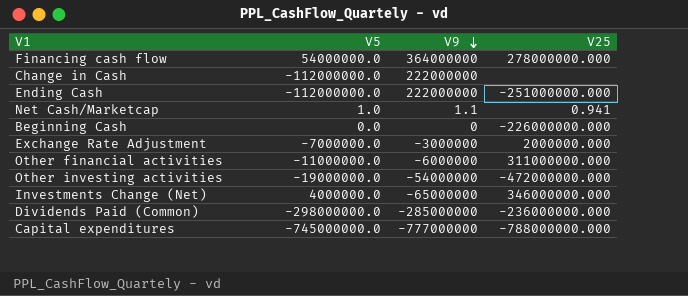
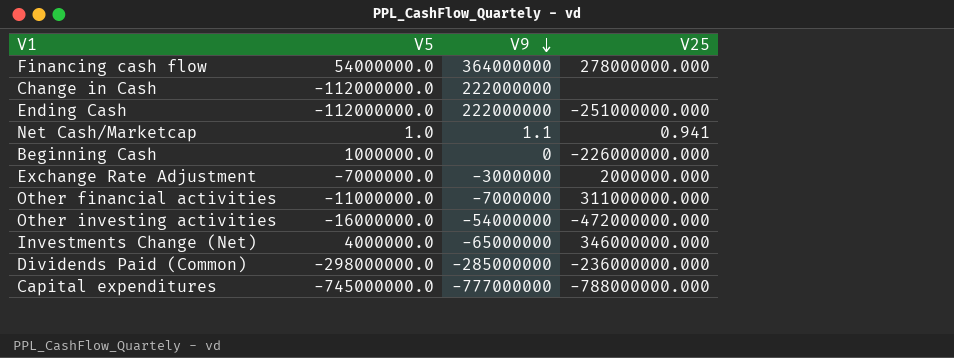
Beginning Cash | V5: 0.0 -> 1000000.0
Other financial activities | V9: -6000000 -> -7000000
Other investing activities | V5: -19000000.0 -> -16000000.0

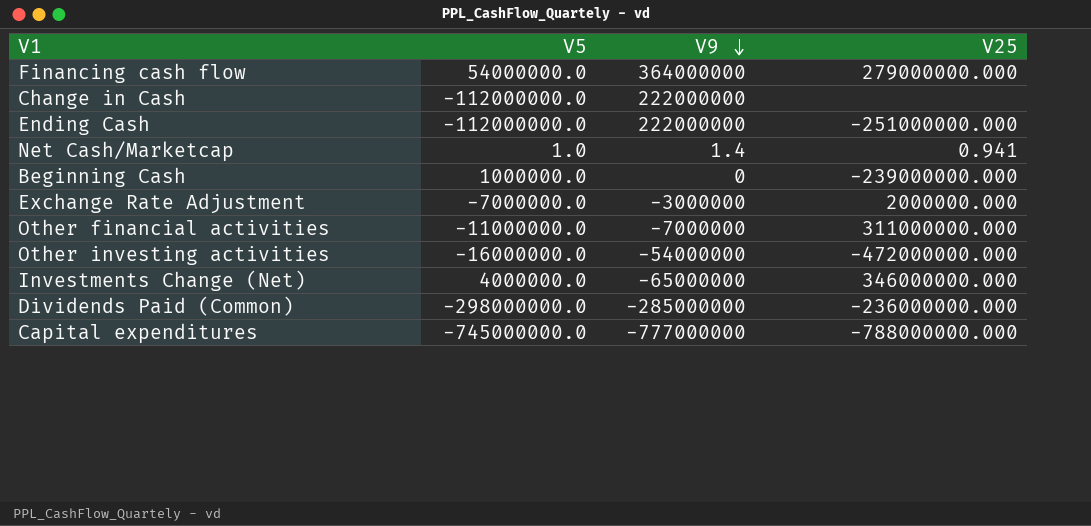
Financing cash flow | V25: 278000000.000 -> 279000000.000
Net Cash/Marketcap | V9: 1.1 -> 1.4
Beginning Cash | V25: -226000000.000 -> -239000000.000

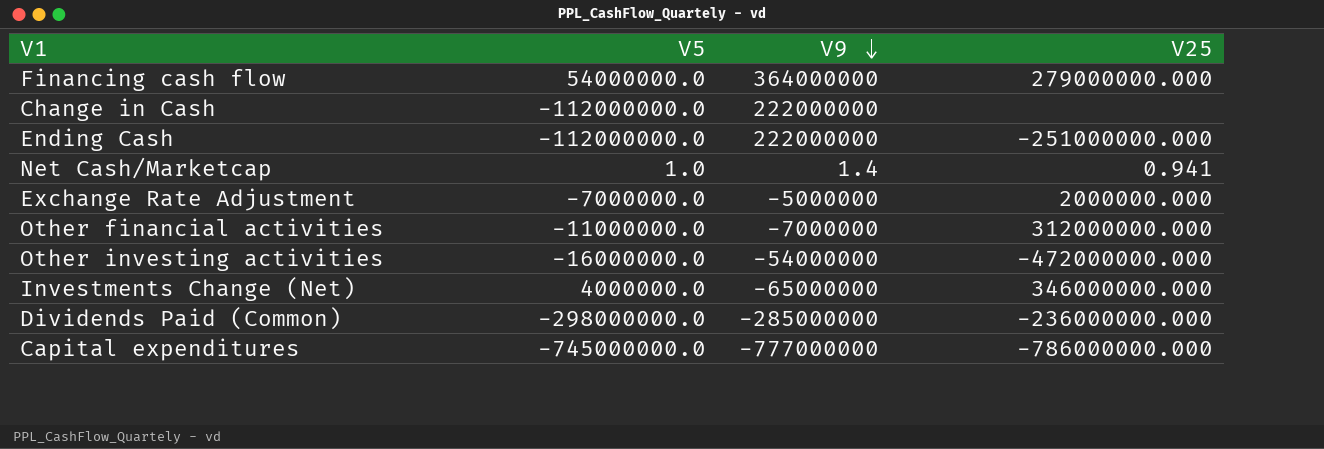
row Beginning Cash: 1000000.0 | 0 | -239000000.000 -> none
Exchange Rate Adjustment | V9: -3000000 -> -5000000
Other financial activities | V25: 311000000.000 -> 312000000.000
Capital expenditures | V25: -788000000.000 -> -786000000.000

